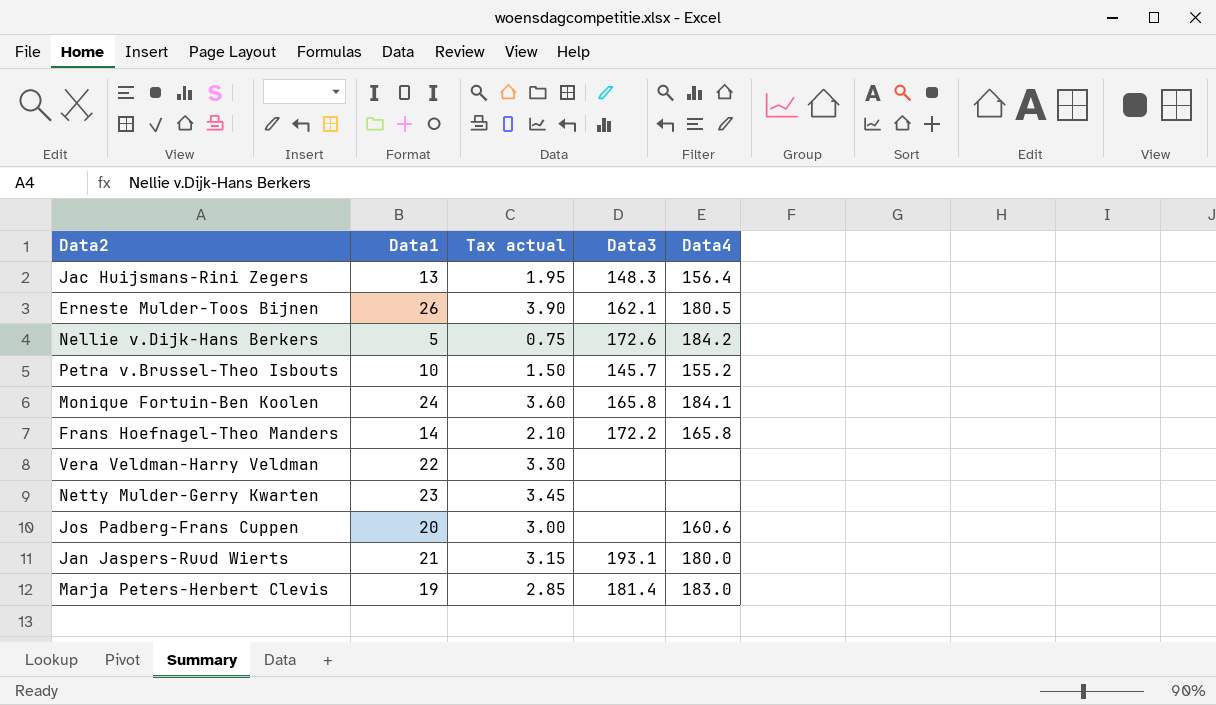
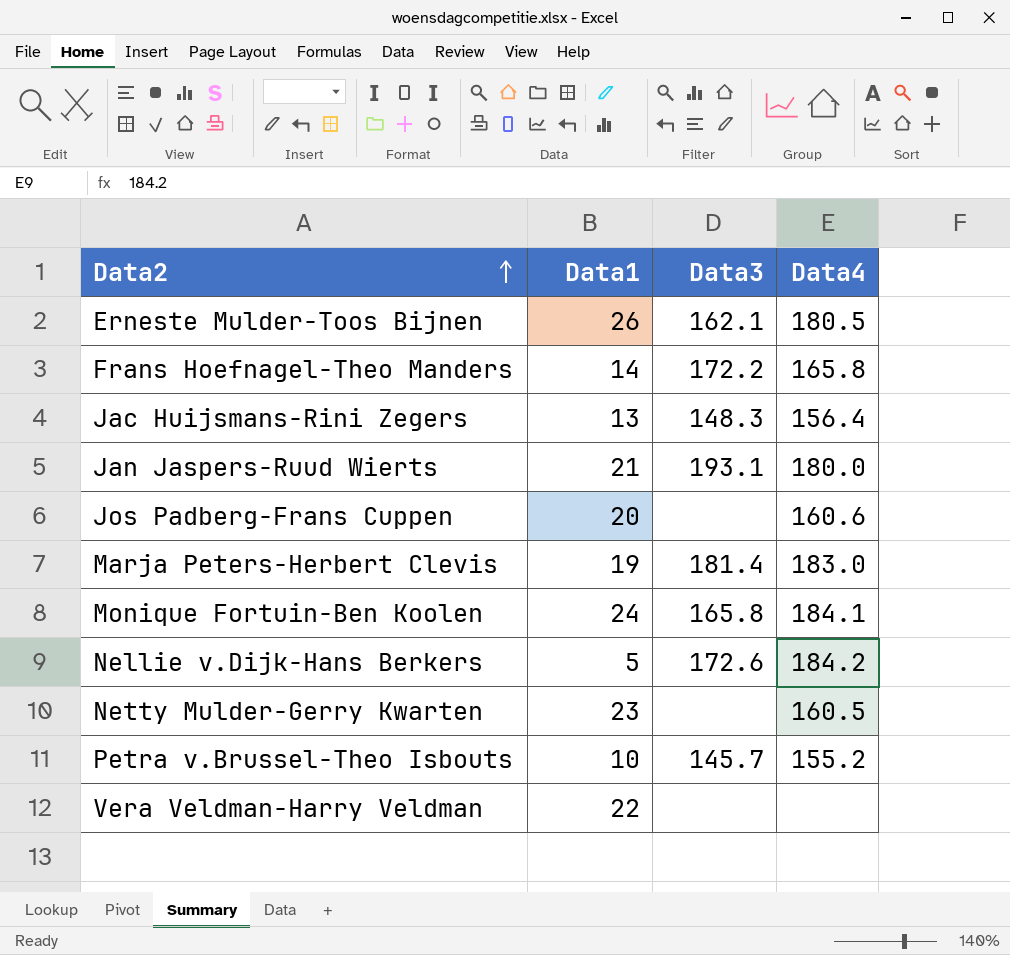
row order: none -> Data2 ascending
column Tax actual | formula: [Data1] * 0.15 -> none
Netty Mulder-Gerry Kwarten | Data4: none -> 160.5

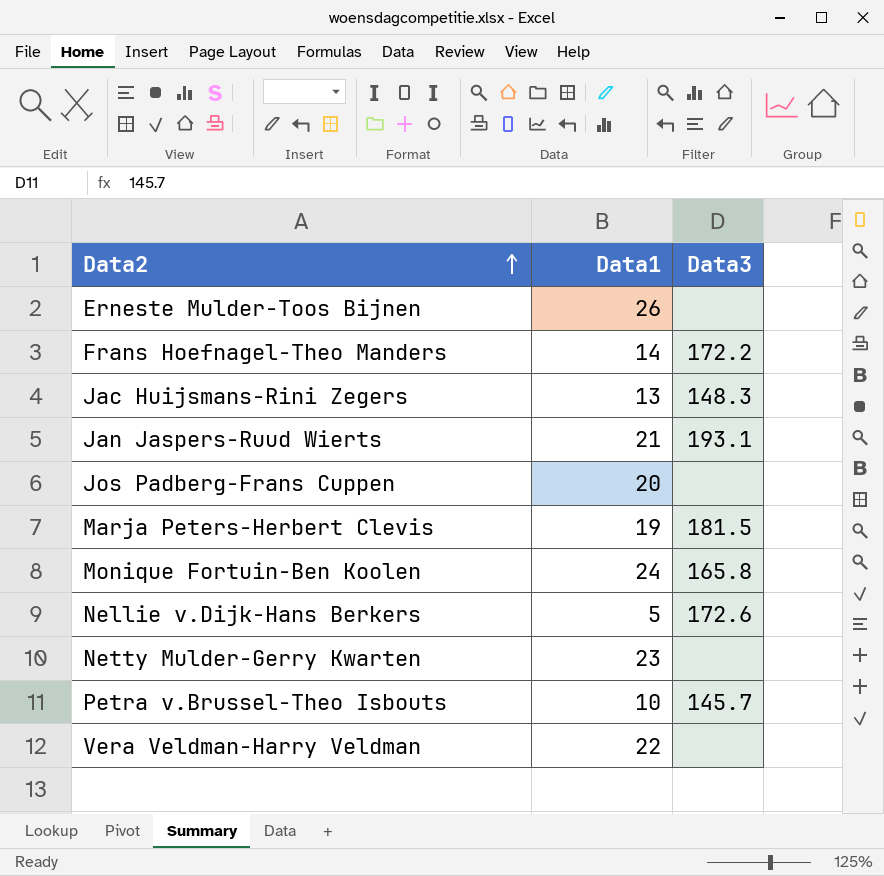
column Data4 | position: 4 -> none
Erneste Mulder-Toos Bijnen | Data3: 162.1 -> none
Marja Peters-Herbert Clevis | Data3: 181.4 -> 181.5

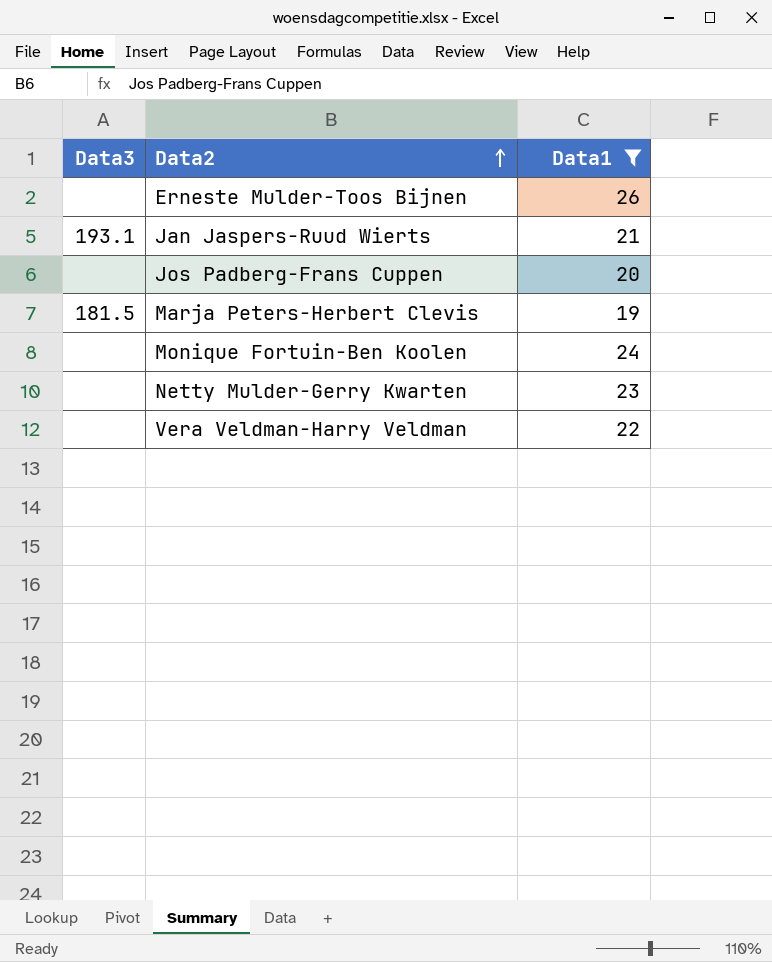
filter: none -> Data1 >= 19
column Data3 | position: 3 -> 1
Monique Fortuin-Ben Koolen | Data3: 165.8 -> none

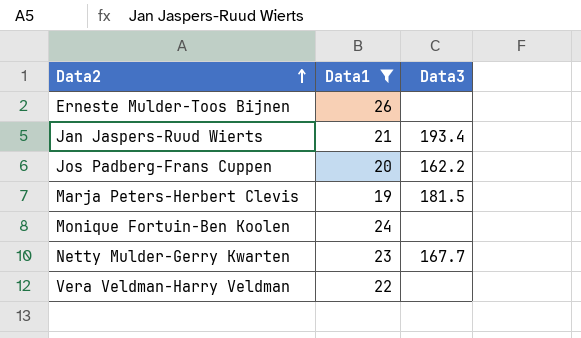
column Data3 | position: 1 -> 3
Jan Jaspers-Ruud Wierts | Data3: 193.1 -> 193.4
Jos Padberg-Frans Cuppen | Data3: none -> 162.2
Netty Mulder-Gerry Kwarten | Data3: none -> 167.7

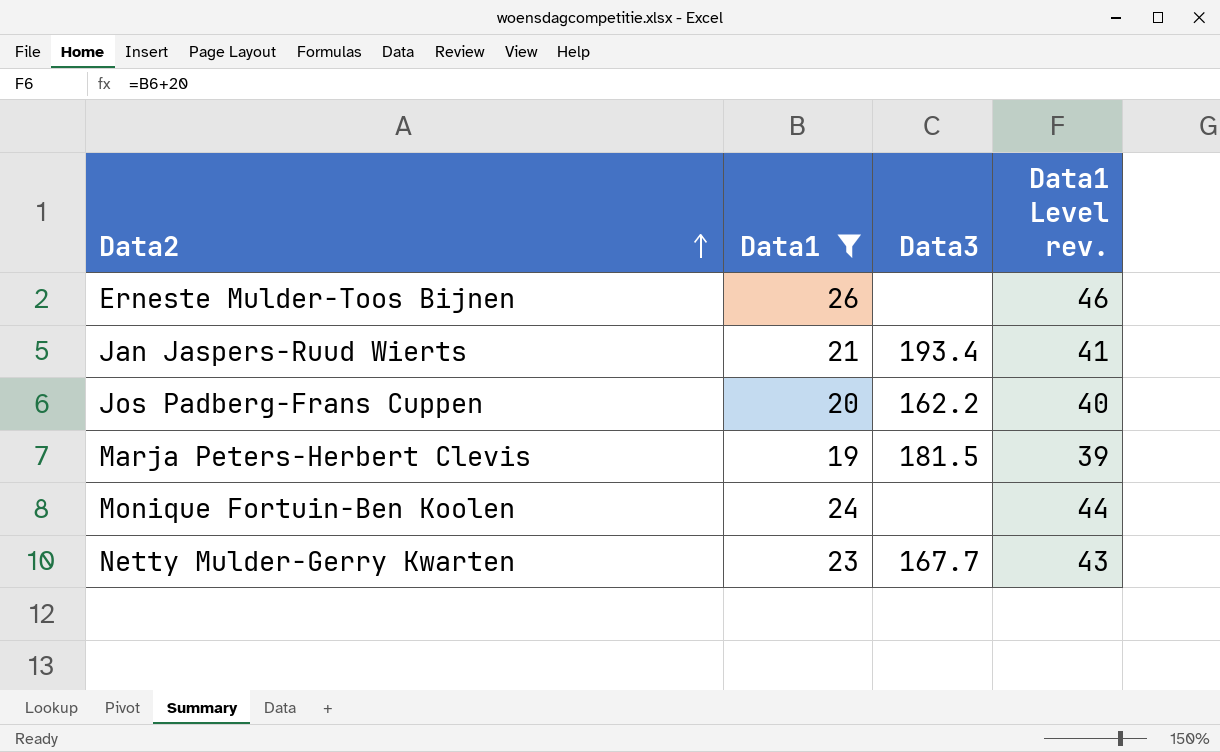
column Data1 Level rev. | formula: none -> [Data1] + 20
row Vera Veldman-Harry Veldman: 22 | none -> none

